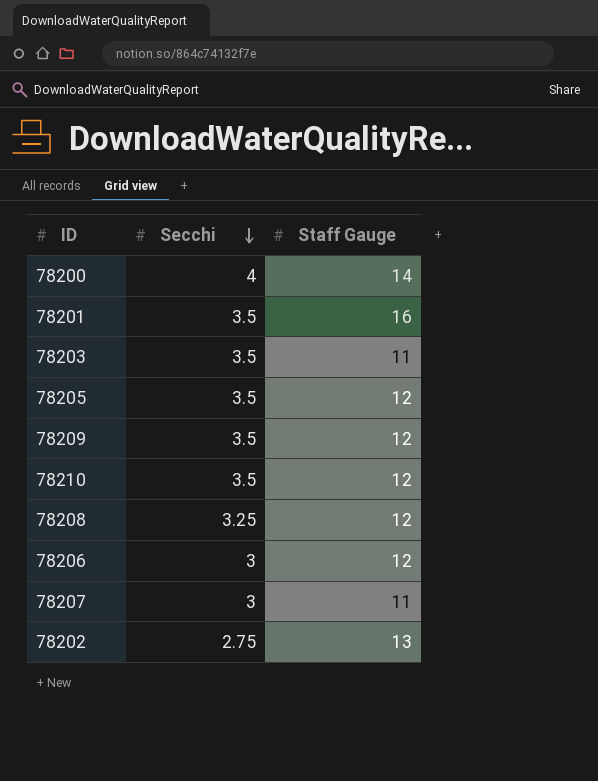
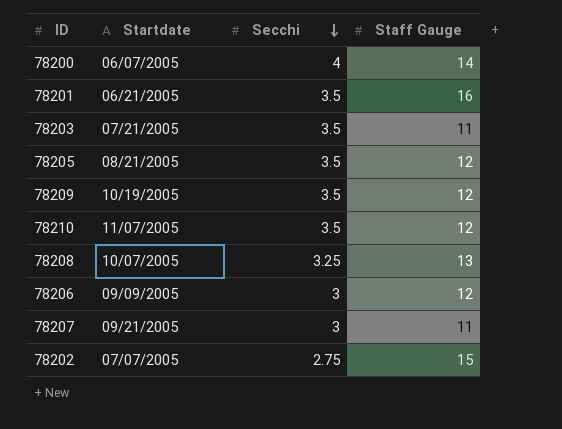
column Startdate | position: none -> 2
78208 | Staff Gauge: 12 -> 13
78202 | Staff Gauge: 13 -> 15

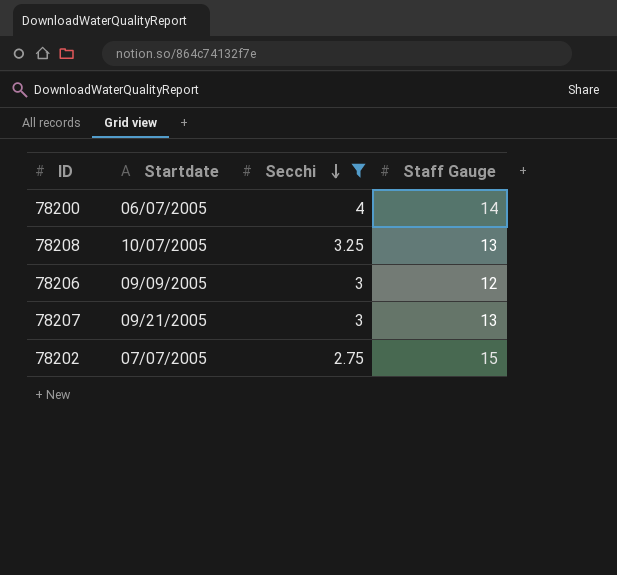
filter: none -> Secchi != 3.5
78207 | Staff Gauge: 11 -> 13

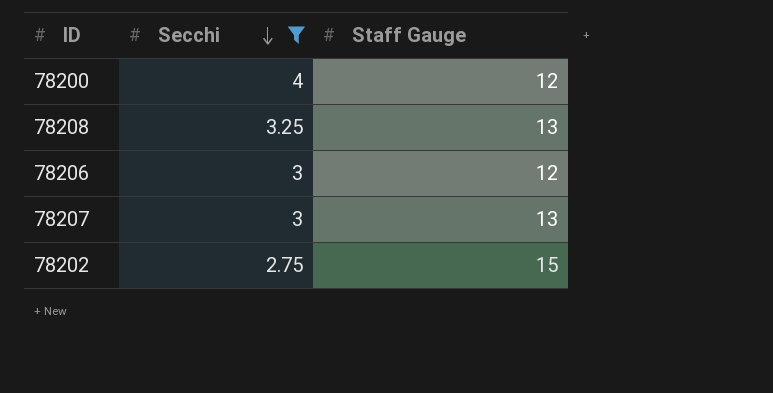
column Startdate | position: 2 -> none
78200 | Staff Gauge: 14 -> 12

